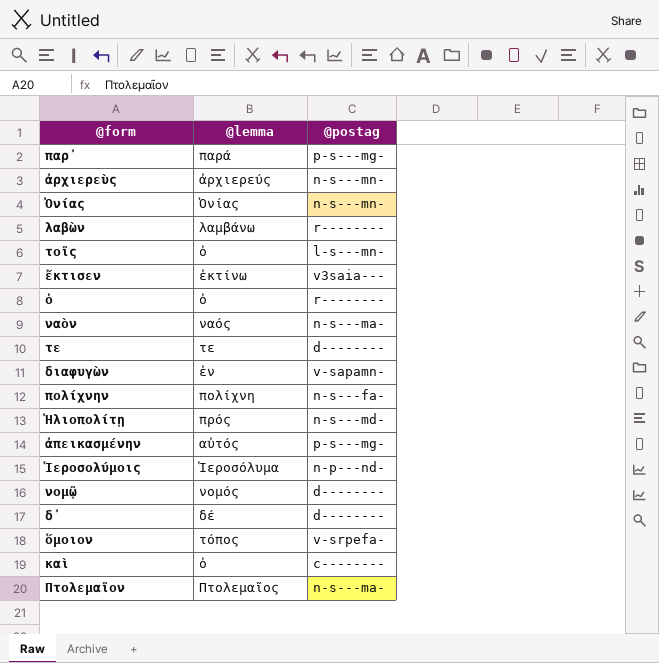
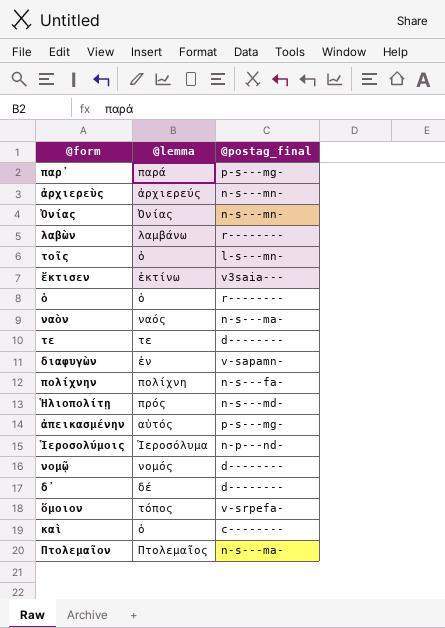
column name: @postag -> @postag_final

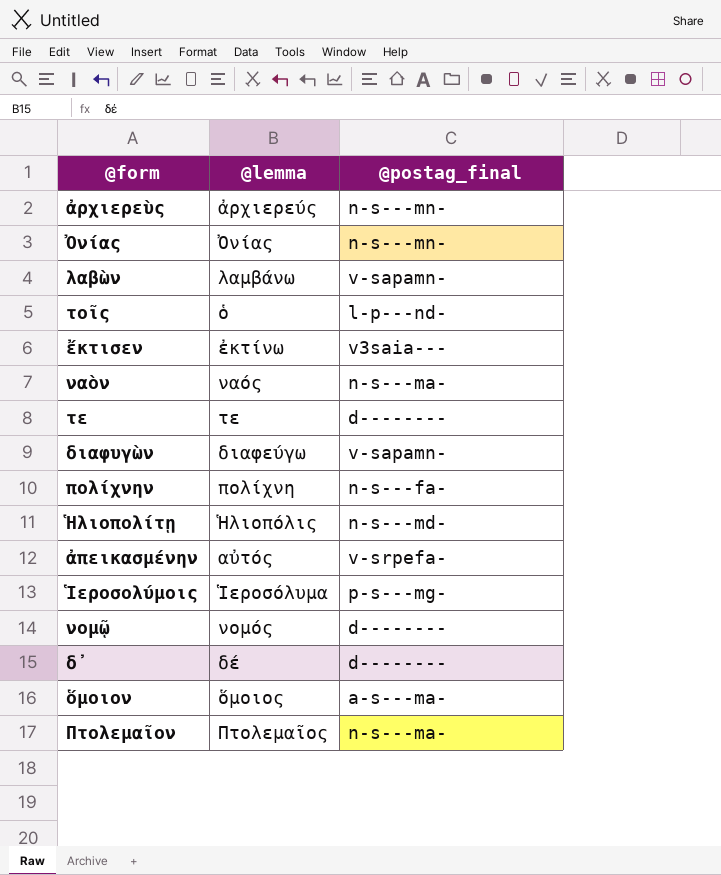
row παρ᾽: παρά | p-s---mg- -> none
row ὁ: ὁ | r-------- -> none
row καὶ: ὁ | c-------- -> none
λαβὼν | @postag_final: r-------- -> v-sapamn-
τοῖς | @postag_final: l-s---mn- -> l-p---nd-
διαφυγὼν | @lemma: ἐν -> διαφεύγω
Ἡλιοπολίτῃ | @lemma: πρός -> Ἡλιοπόλις
ἀπεικασμένην | @postag_final: p-s---mg- -> v-srpefa-
Ἱεροσολύμοις | @postag_final: n-p---nd- -> p-s---mg-
ὅμοιον | @lemma: τόπος -> ὅμοιος
ὅμοιον | @postag_final: v-srpefa- -> a-s---ma-

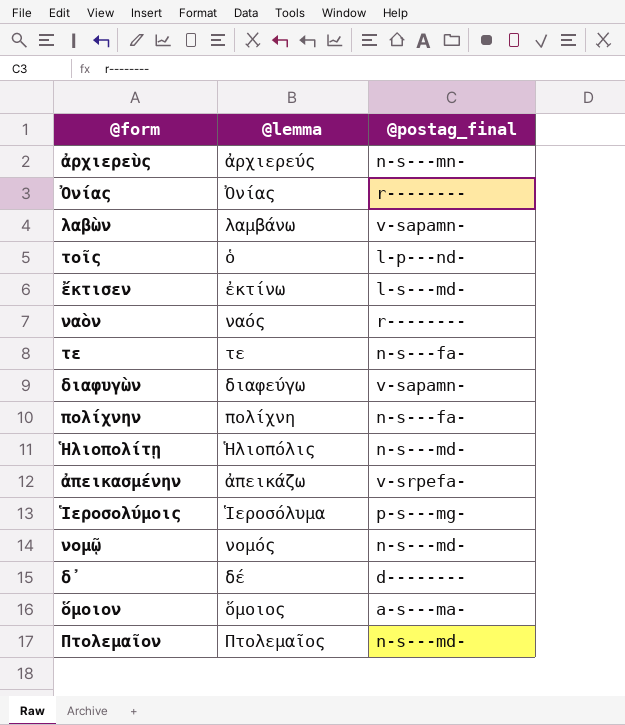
Ὀνίας | @postag_final: n-s---mn- -> r--------
ἔκτισεν | @postag_final: v3saia--- -> l-s---md-
ναὸν | @postag_final: n-s---ma- -> r--------
τε | @postag_final: d-------- -> n-s---fa-
ἀπεικασμένην | @lemma: αὐτός -> ἀπεικάζω
νομῷ | @postag_final: d-------- -> n-s---md-
Πτολεμαῖον | @postag_final: n-s---ma- -> n-s---md-

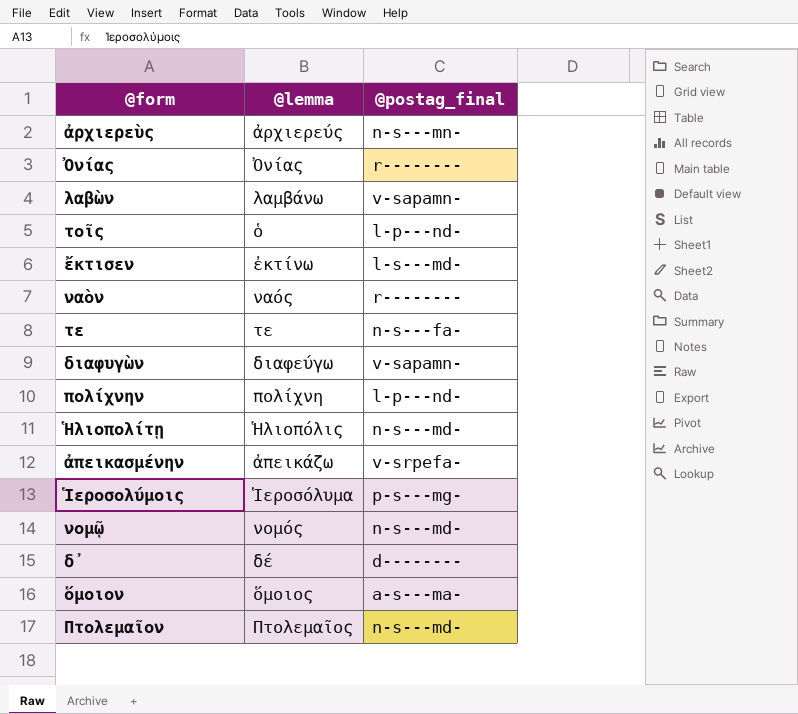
πολίχνην | @postag_final: n-s---fa- -> l-p---nd-

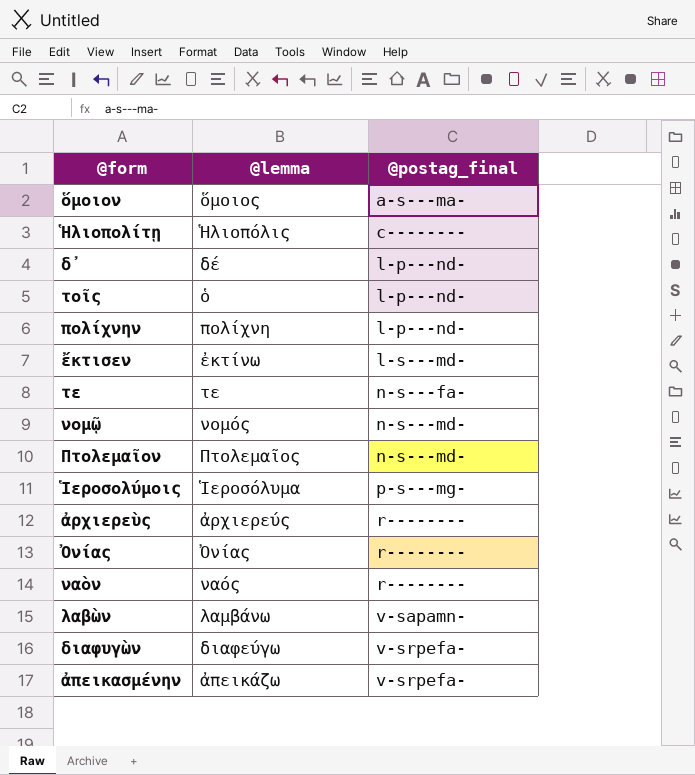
row order: none -> @postag_final ascending
Ἡλιοπολίτῃ | @postag_final: n-s---md- -> c--------
δ᾽ | @postag_final: d-------- -> l-p---nd-
ἀρχιερεὺς | @postag_final: n-s---mn- -> r--------
διαφυγὼν | @postag_final: v-sapamn- -> v-srpefa-

